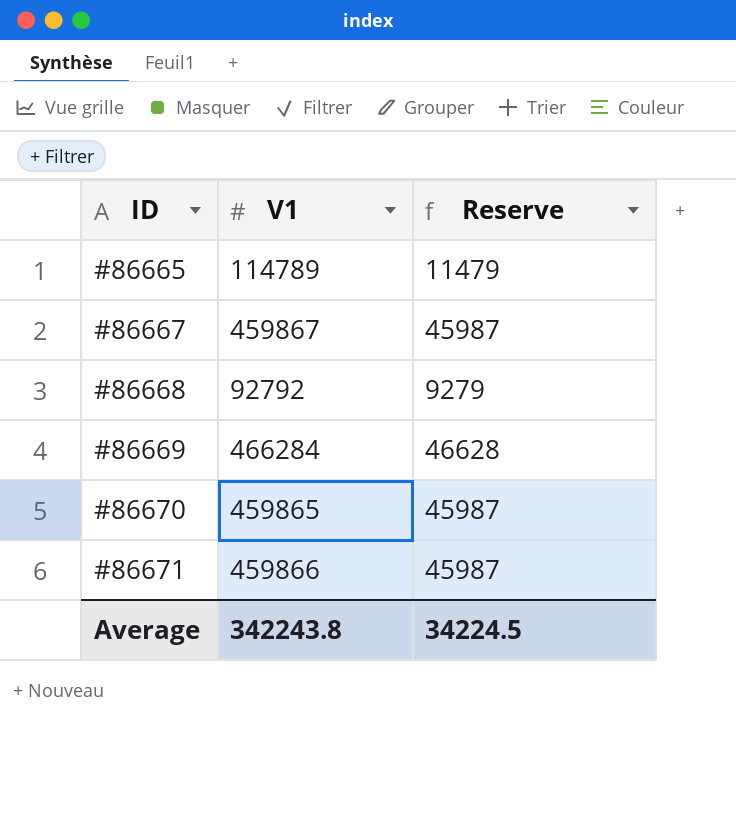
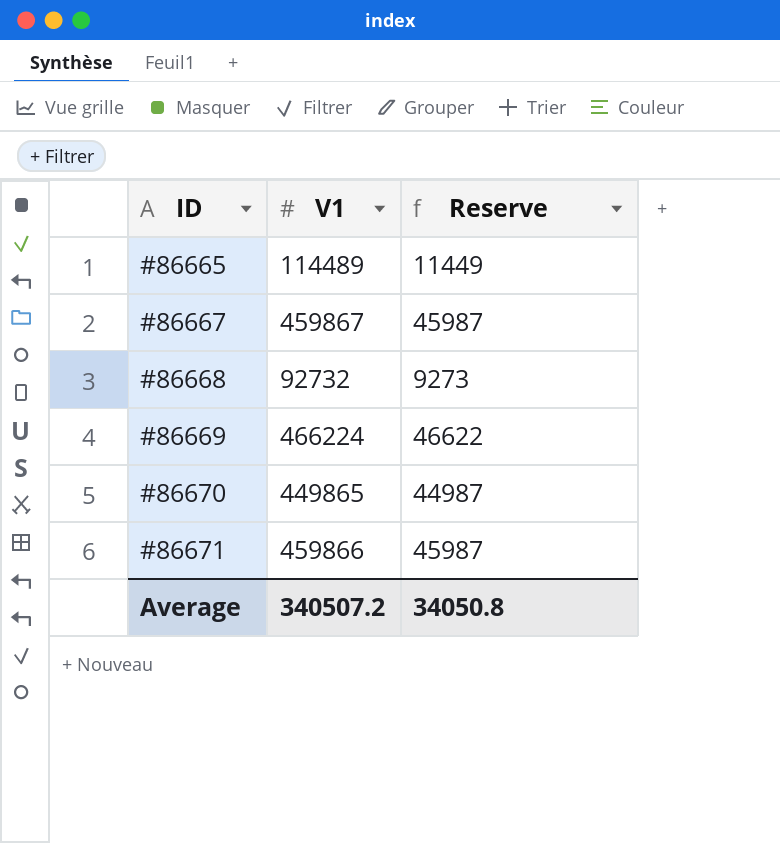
#86665 | V1: 114789 -> 114489
#86665 | Reserve: 11479 -> 11449
#86668 | V1: 92792 -> 92732
#86668 | Reserve: 9279 -> 9273
#86669 | V1: 466284 -> 466224
#86669 | Reserve: 46628 -> 46622
#86670 | V1: 459865 -> 449865
#86670 | Reserve: 45987 -> 44987
Average | V1: 342243.8 -> 340507.2
Average | Reserve: 34224.5 -> 34050.8

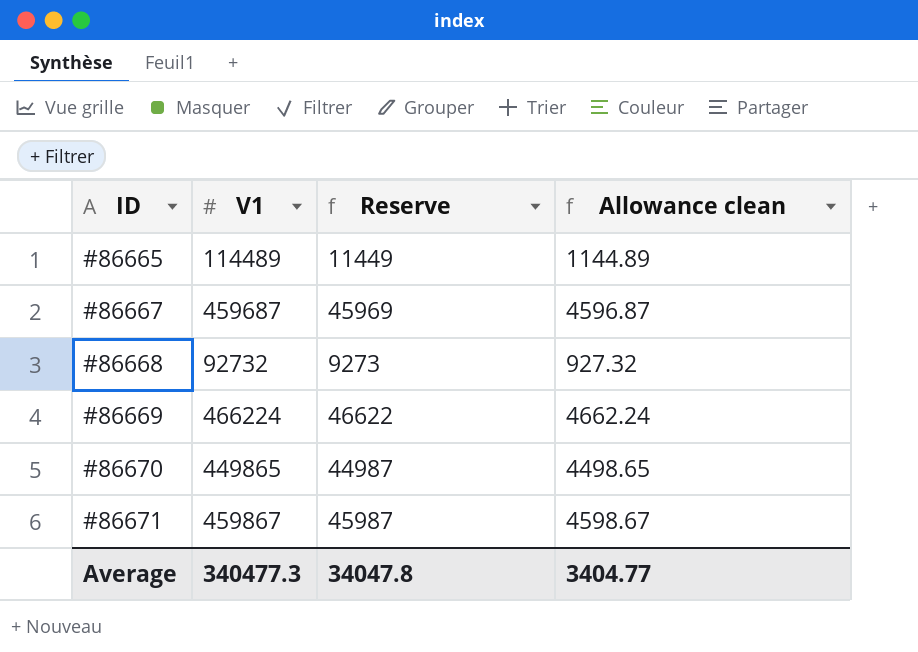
column Allowance clean | formula: none -> [V1] * 0.01
#86667 | V1: 459867 -> 459687
#86667 | Reserve: 45987 -> 45969
#86671 | V1: 459866 -> 459867
Average | V1: 340507.2 -> 340477.3
Average | Reserve: 34050.8 -> 34047.8

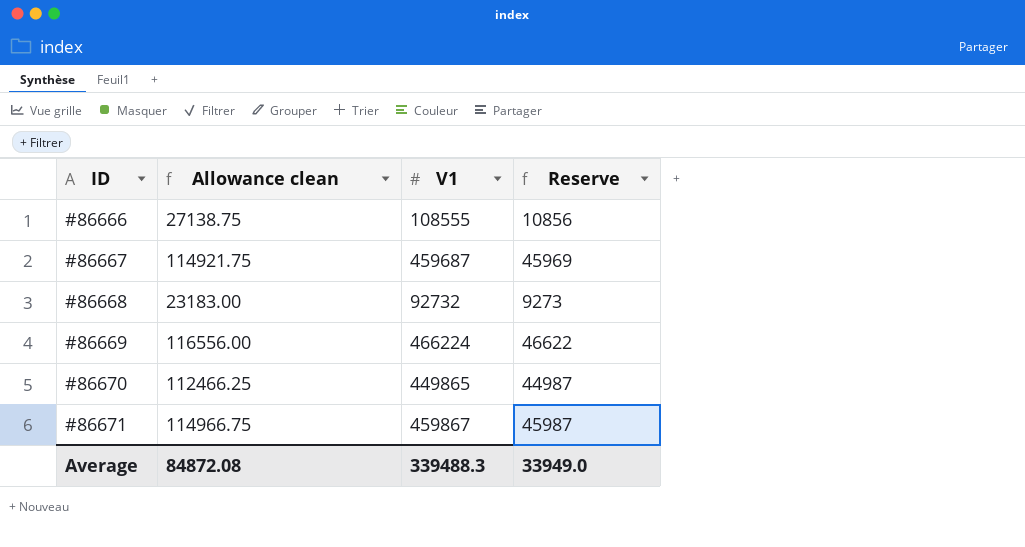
column Allowance clean | formula: [V1] * 0.01 -> [V1] * 0.25
column Allowance clean | position: 4 -> 2
row #86665: 114489 | 11449 | 1144.89 -> none
row #86666: none -> 27138.75 | 108555 | 10856
Average | Allowance clean: 3404.77 -> 84872.08
Average | V1: 340477.3 -> 339488.3
Average | Reserve: 34047.8 -> 33949.0

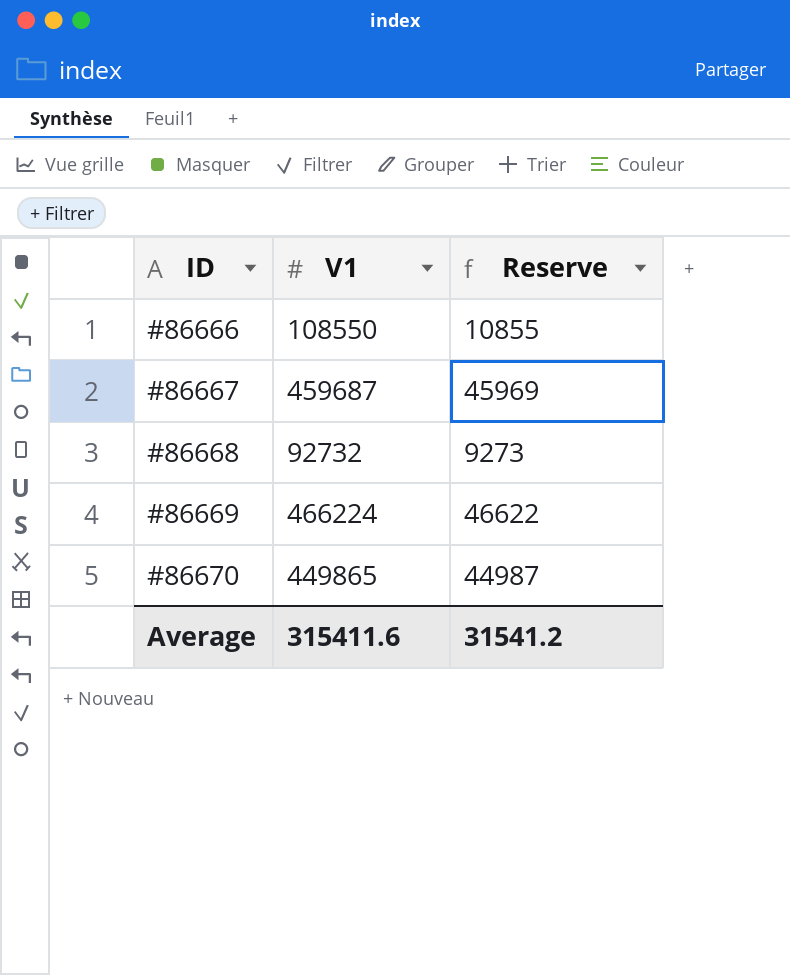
column Allowance clean | formula: [V1] * 0.25 -> none
row #86671: 114966.75 | 459867 | 45987 -> none
#86666 | V1: 108555 -> 108550
#86666 | Reserve: 10856 -> 10855
Average | V1: 339488.3 -> 315411.6
Average | Reserve: 33949.0 -> 31541.2

